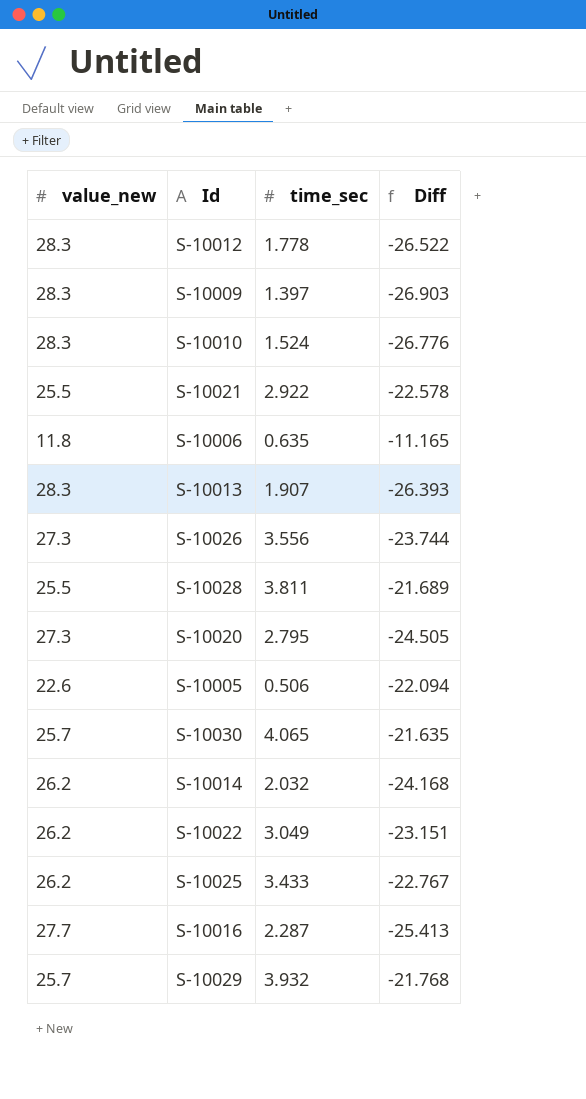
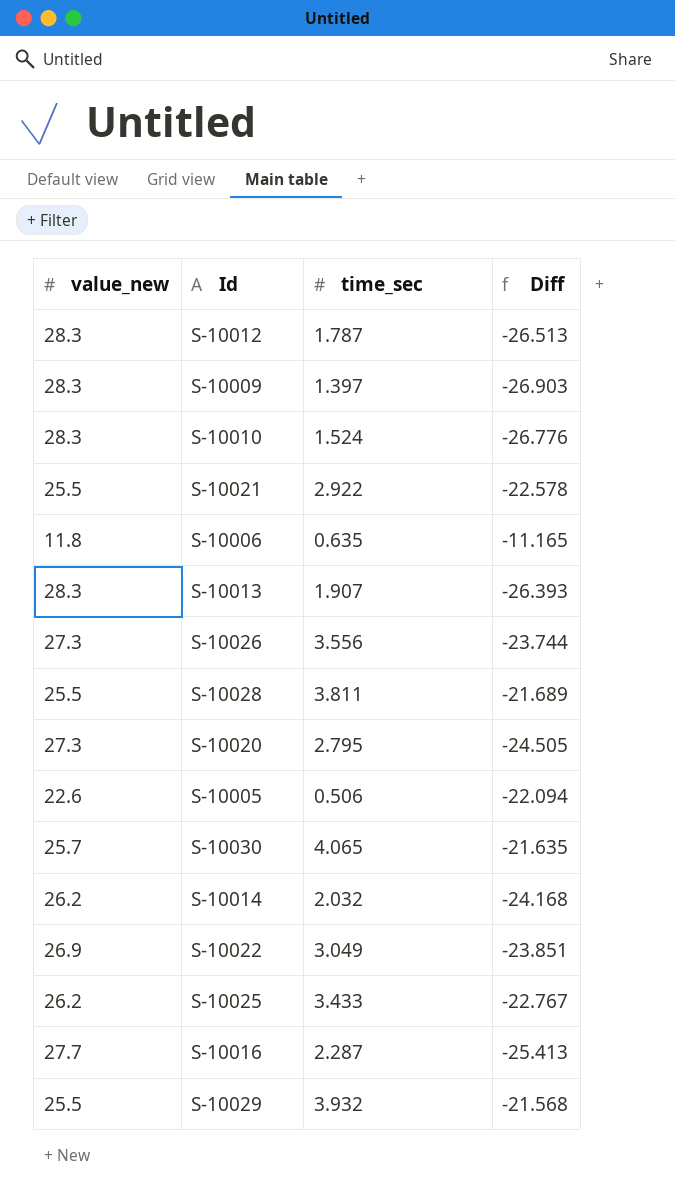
S-10012 | time_sec: 1.778 -> 1.787
S-10012 | Diff: -26.522 -> -26.513
S-10022 | value_new: 26.2 -> 26.9
S-10022 | Diff: -23.151 -> -23.851
S-10029 | value_new: 25.7 -> 25.5
S-10029 | Diff: -21.768 -> -21.568

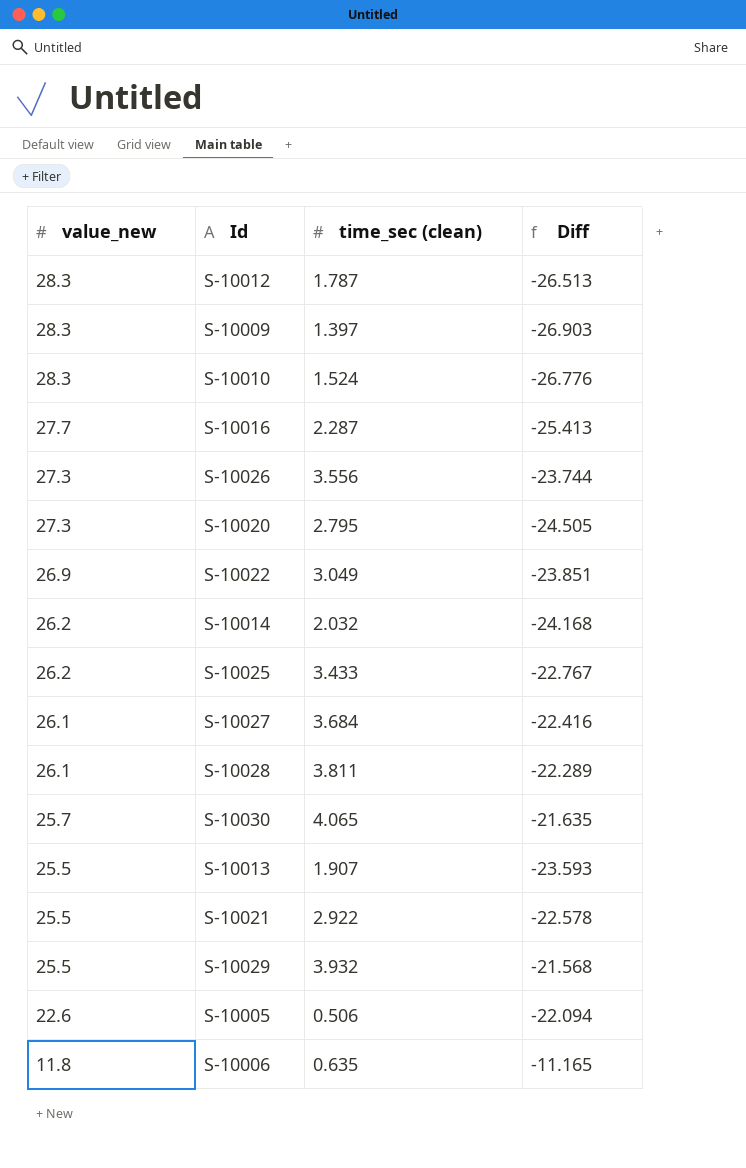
row order: none -> value_new descending
column name: time_sec -> time_sec (clean)
row S-10027: none -> 26.1 | 3.684 | -22.416
S-10028 | value_new: 25.5 -> 26.1
S-10028 | Diff: -21.689 -> -22.289
S-10013 | value_new: 28.3 -> 25.5
S-10013 | Diff: -26.393 -> -23.593

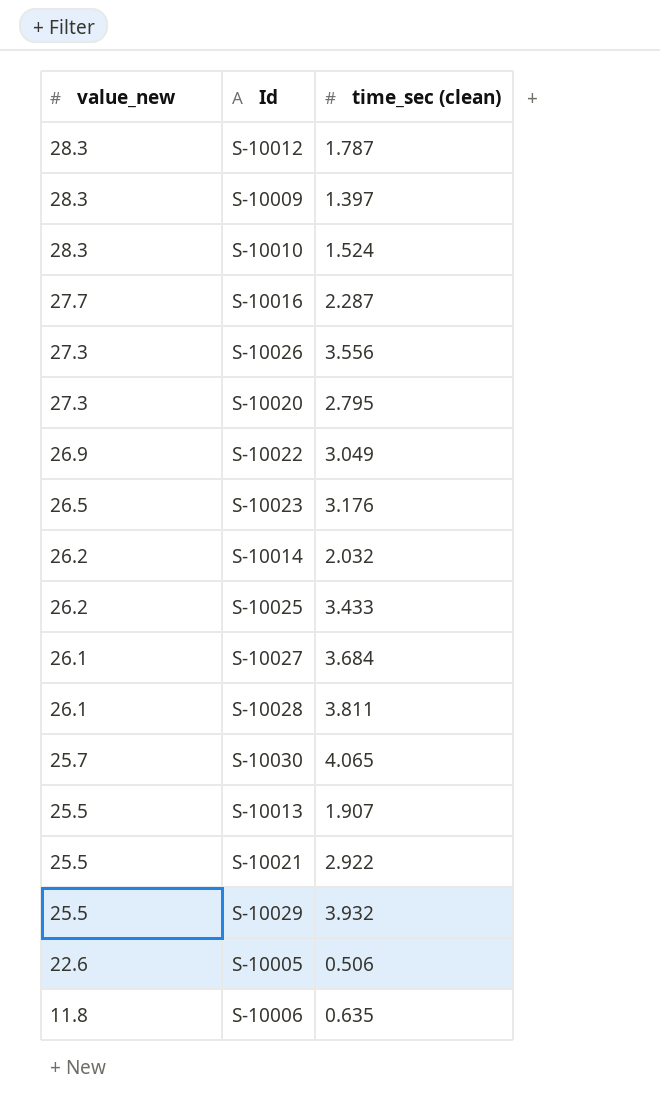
column Diff | formula: [time_sec (clean)] - [value_new] -> none
row S-10023: none -> 26.5 | 3.176

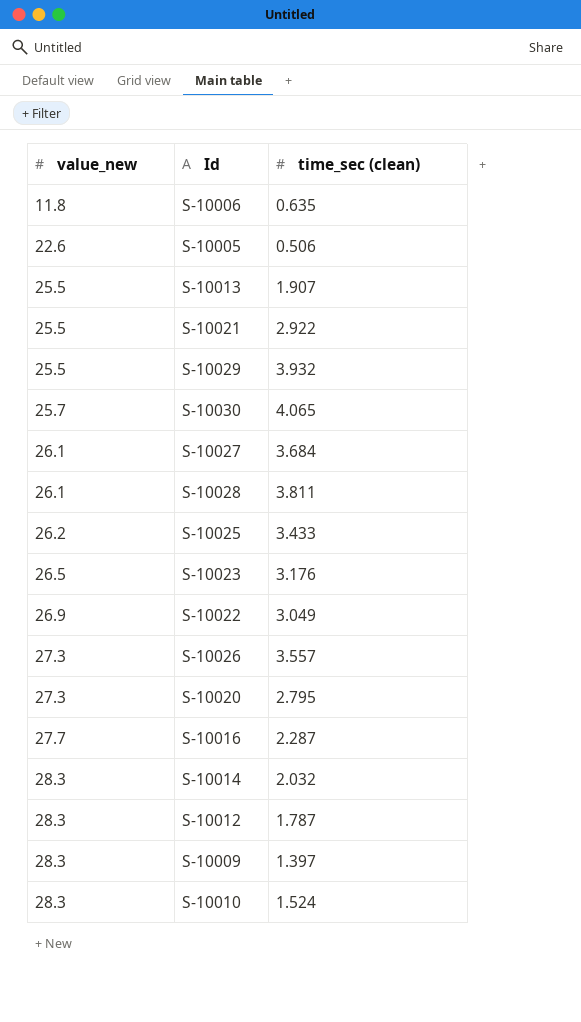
row order: value_new descending -> value_new ascending
S-10026 | time_sec (clean): 3.556 -> 3.557
S-10014 | value_new: 26.2 -> 28.3

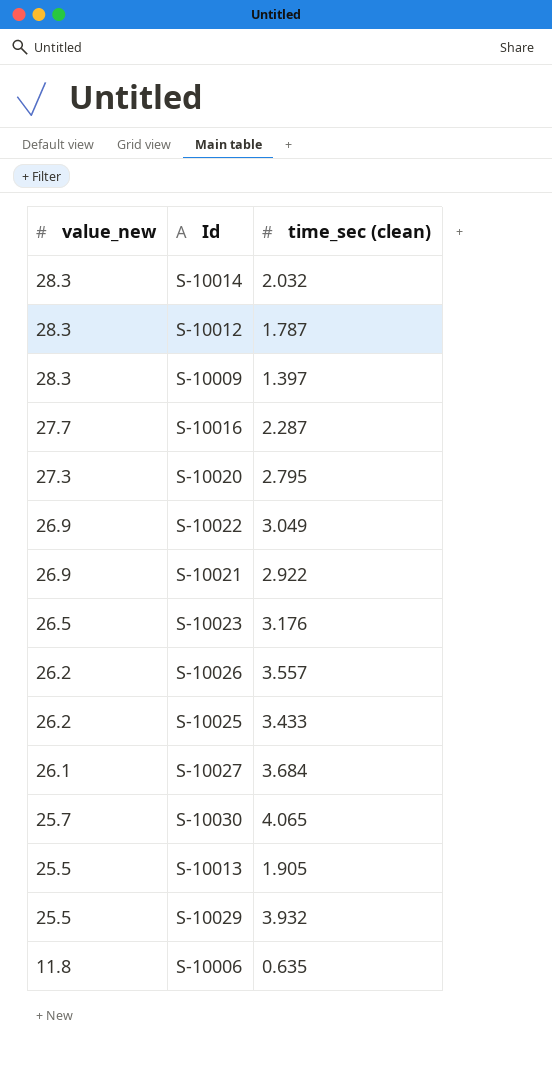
row order: value_new ascending -> value_new descending
row S-10005: 22.6 | 0.506 -> none
row S-10028: 26.1 | 3.811 -> none
row S-10010: 28.3 | 1.524 -> none
S-10021 | value_new: 25.5 -> 26.9
S-10026 | value_new: 27.3 -> 26.2
S-10013 | time_sec (clean): 1.907 -> 1.905

